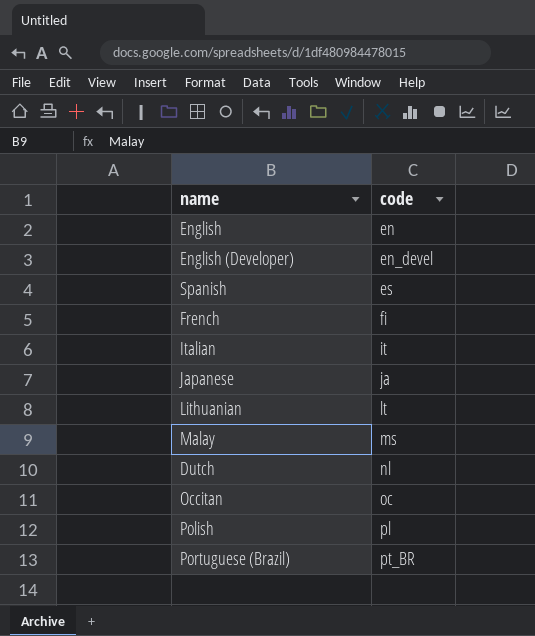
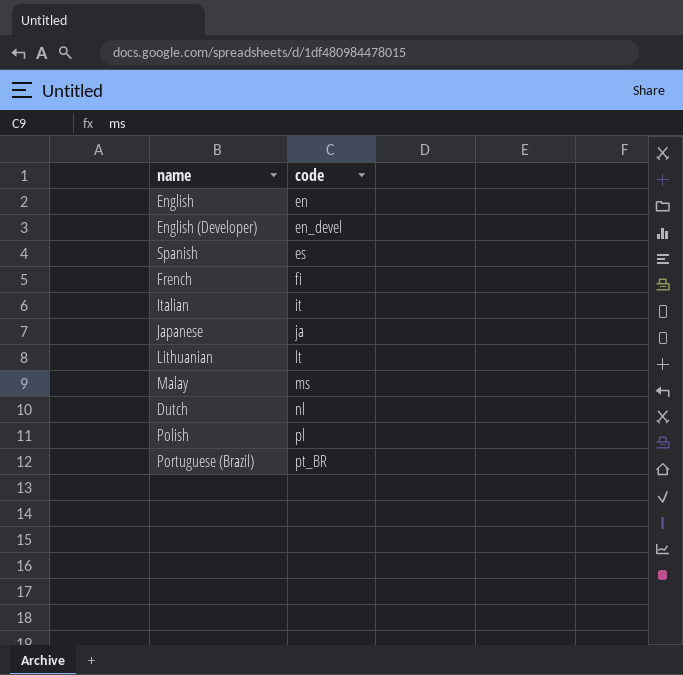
row Occitan: oc -> none

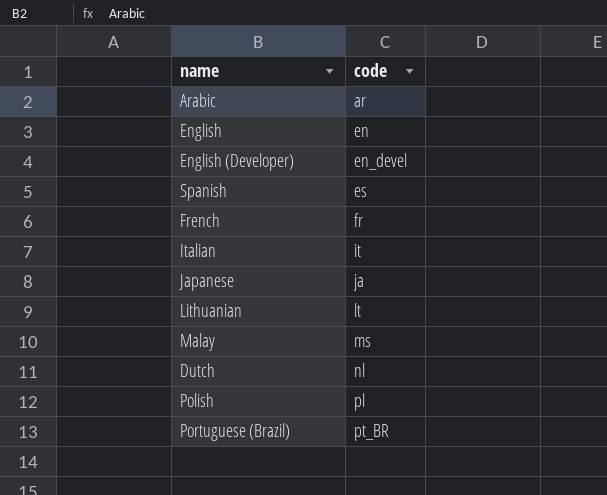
row Arabic: none -> ar
French | code: fi -> fr

